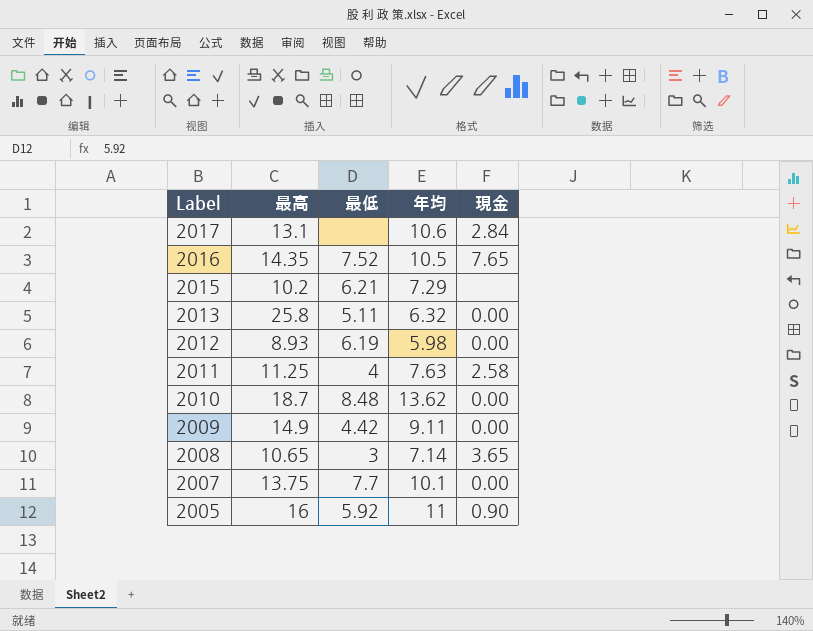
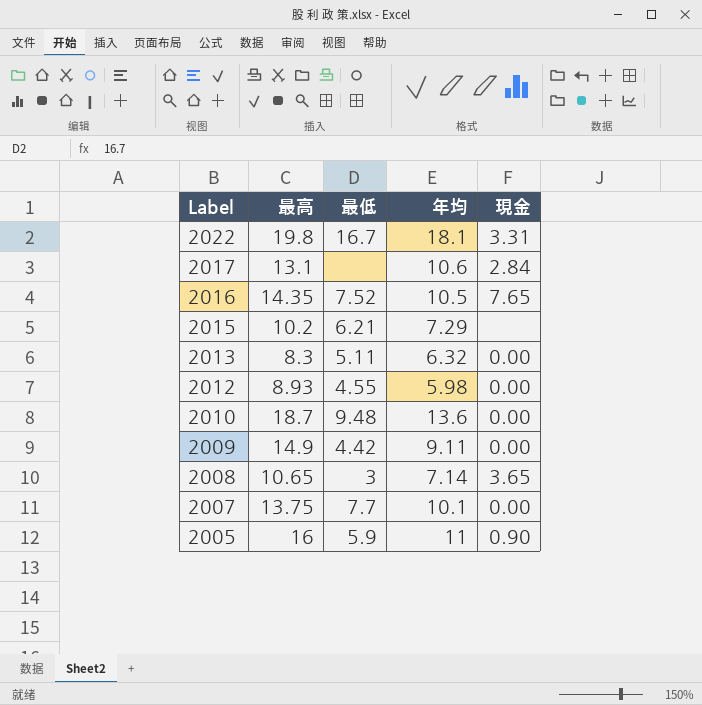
row 2011: 11.25 | 4 | 7.63 | 2.58 -> none
row 2022: none -> 19.8 | 16.7 | 18.1 | 3.31
2013 | 最高: 25.8 -> 8.3
2012 | 最低: 6.19 -> 4.55
2010 | 最低: 8.48 -> 9.48
2010 | 年均: 13.62 -> 13.6
2005 | 最低: 5.92 -> 5.9

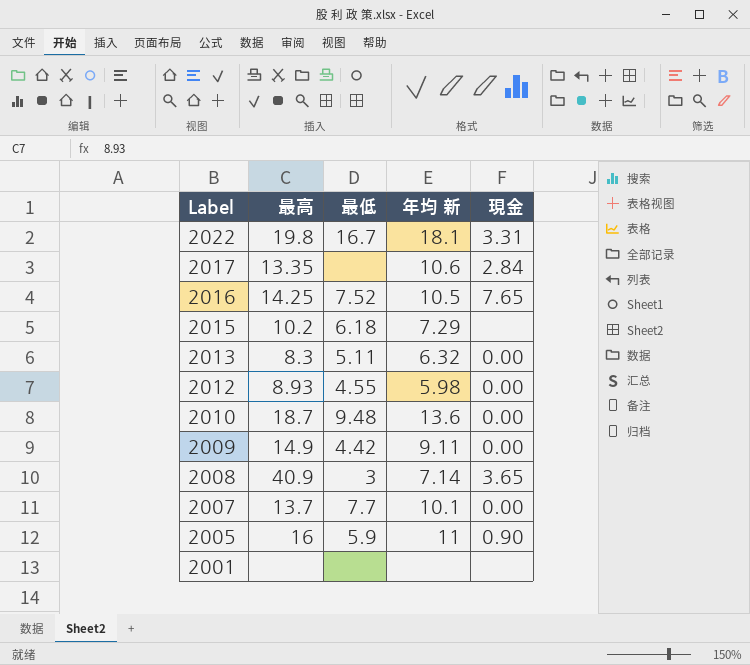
column name: 年均 -> 年均 新
2017 | 最高: 13.1 -> 13.35
2016 | 最高: 14.35 -> 14.25
2015 | 最低: 6.21 -> 6.18
2008 | 最高: 10.65 -> 40.9
2007 | 最高: 13.75 -> 13.7
row 2001: none -> none | none | none | none

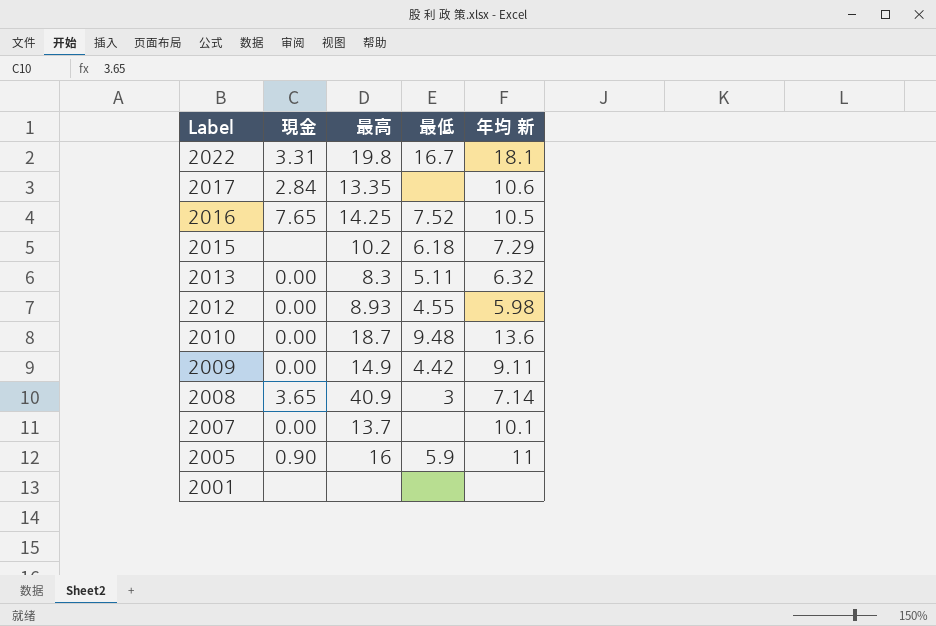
column 現金 | position: 5 -> 2
2007 | 最低: 7.7 -> none

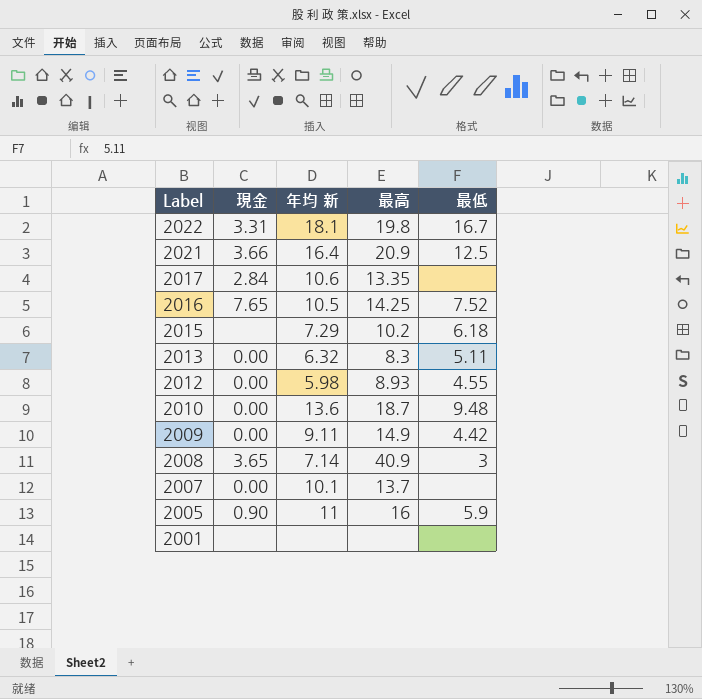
column 年均 新 | position: 5 -> 3
row 2021: none -> 3.66 | 16.4 | 20.9 | 12.5

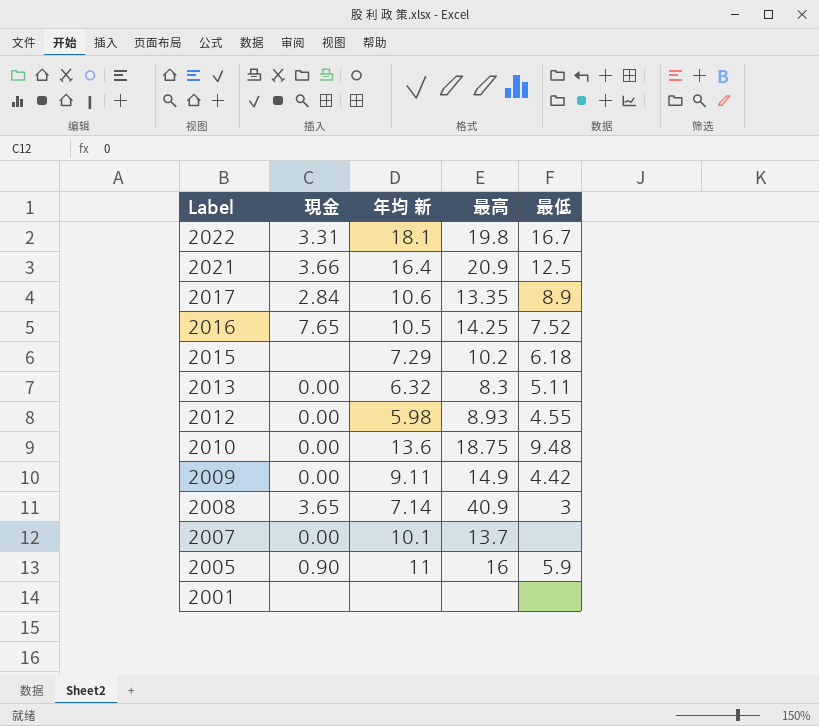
2017 | 最低: none -> 8.9
2010 | 最高: 18.7 -> 18.75

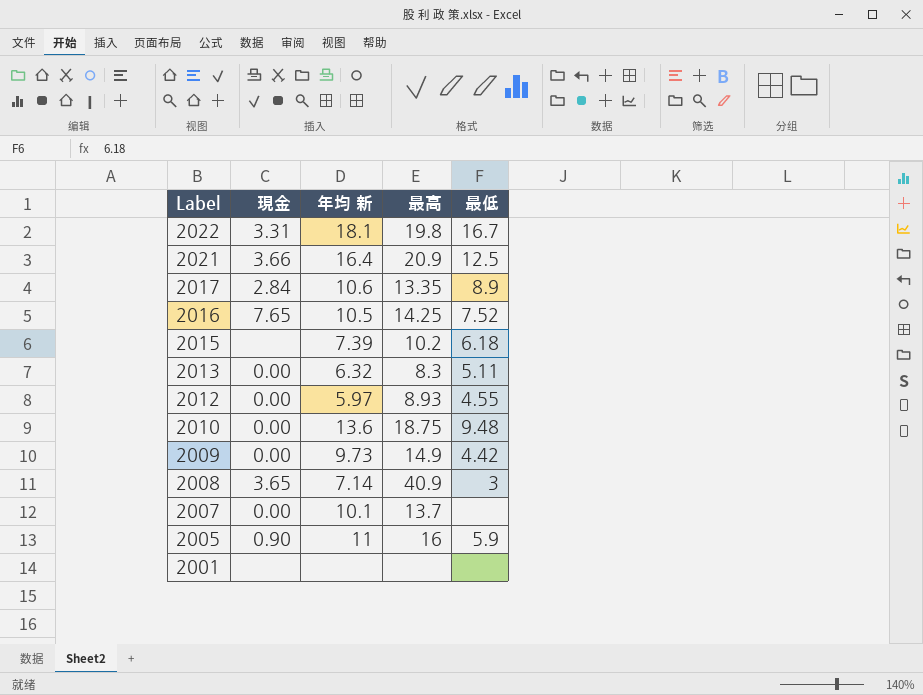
2015 | 年均 新: 7.29 -> 7.39
2012 | 年均 新: 5.98 -> 5.97
2009 | 年均 新: 9.11 -> 9.73

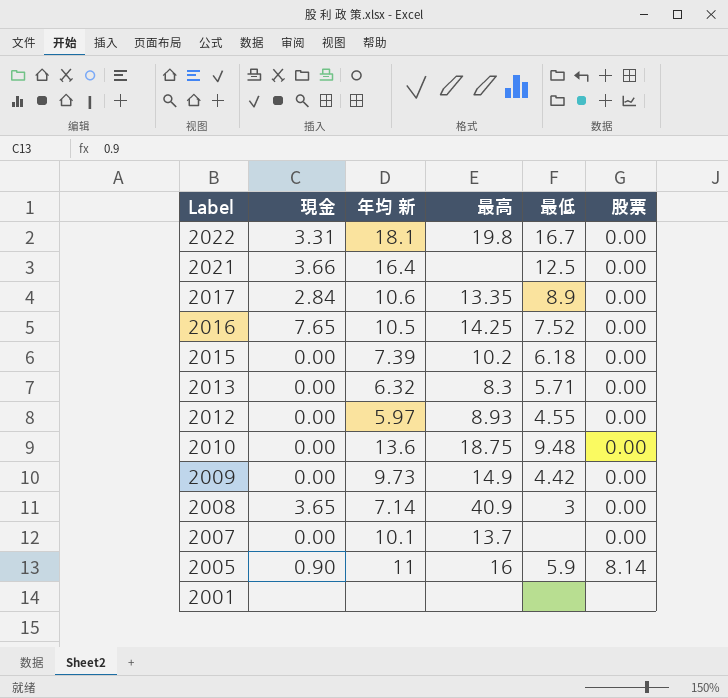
column 股票 | position: none -> 6
2021 | 最高: 20.9 -> none
2015 | 現金: none -> 0.00
2013 | 最低: 5.11 -> 5.71

